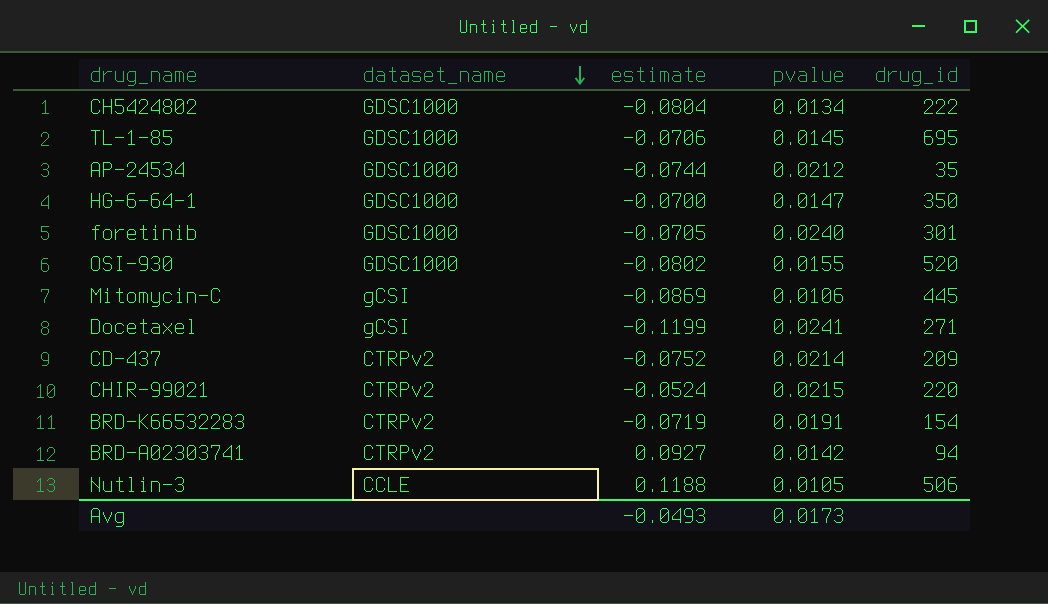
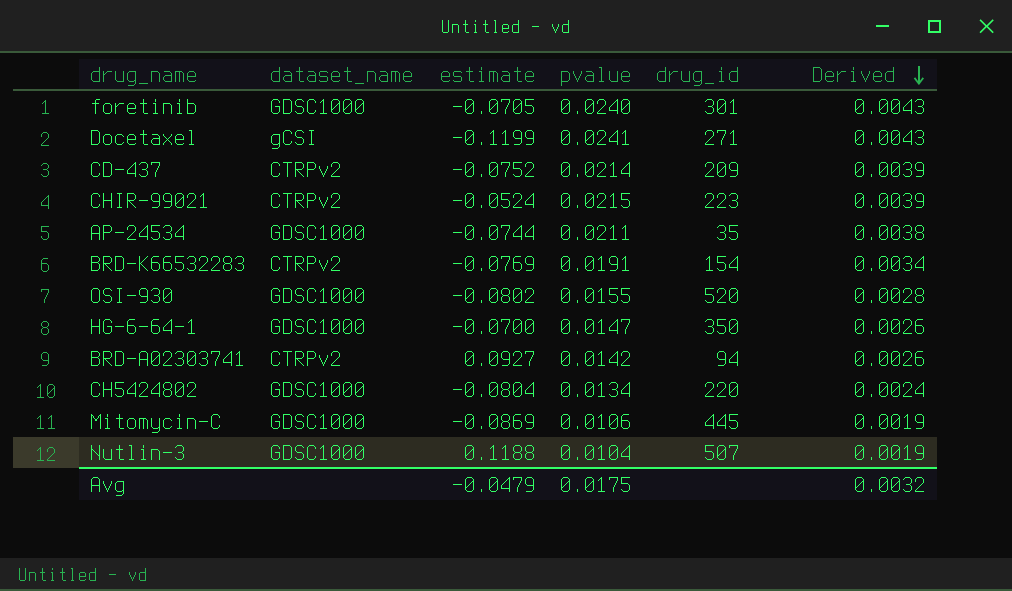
row order: dataset_name descending -> Derived descending
column Derived | formula: none -> [pvalue] * 0.18
row TL-1-85: GDSC1000 | -0.0706 | 0.0145 | 695 -> none
CHIR-99021 | drug_id: 220 -> 223
AP-24534 | pvalue: 0.0212 -> 0.0211
BRD-K66532283 | estimate: -0.0719 -> -0.0769
CH5424802 | drug_id: 222 -> 220
Mitomycin-C | dataset_name: gCSI -> GDSC1000
Nutlin-3 | dataset_name: CCLE -> GDSC1000
Nutlin-3 | pvalue: 0.0105 -> 0.0104
Nutlin-3 | drug_id: 506 -> 507
Avg | estimate: -0.0493 -> -0.0479
Avg | pvalue: 0.0173 -> 0.0175

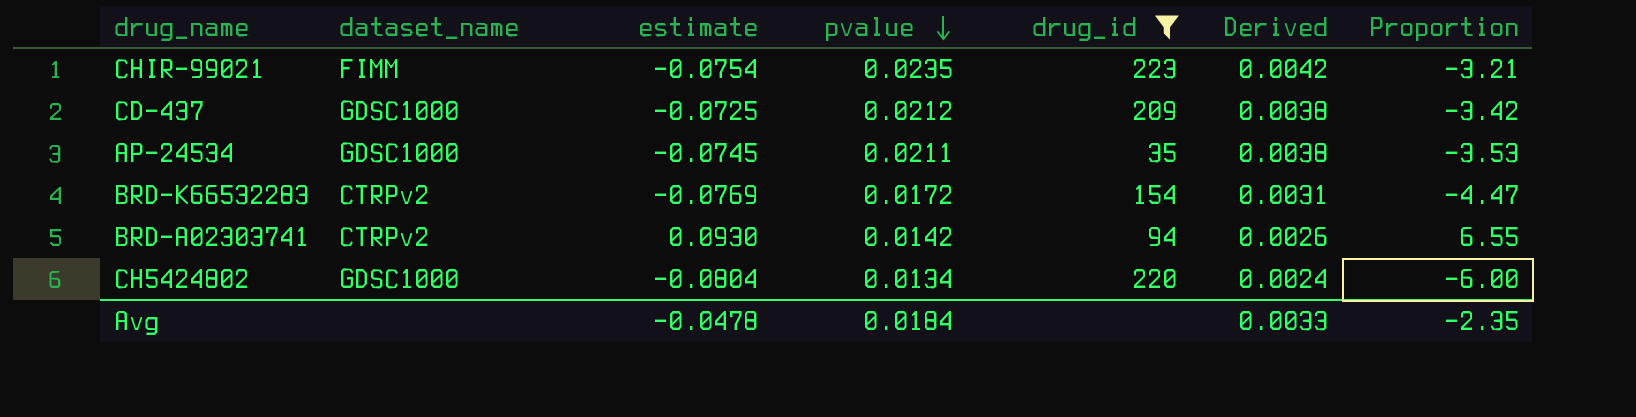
filter: none -> drug_id <= 223
row order: Derived descending -> pvalue descending
column Proportion | formula: none -> [estimate] / [pvalue]
CHIR-99021 | dataset_name: CTRPv2 -> FIMM
CHIR-99021 | estimate: -0.0524 -> -0.0754
CHIR-99021 | pvalue: 0.0215 -> 0.0235
CHIR-99021 | Derived: 0.0039 -> 0.0042
CD-437 | dataset_name: CTRPv2 -> GDSC1000
CD-437 | estimate: -0.0752 -> -0.0725
CD-437 | pvalue: 0.0214 -> 0.0212
CD-437 | Derived: 0.0039 -> 0.0038
AP-24534 | estimate: -0.0744 -> -0.0745
BRD-K66532283 | pvalue: 0.0191 -> 0.0172
BRD-K66532283 | Derived: 0.0034 -> 0.0031
BRD-A02303741 | estimate: 0.0927 -> 0.0930
Avg | estimate: -0.0479 -> -0.0478
Avg | pvalue: 0.0175 -> 0.0184
Avg | Derived: 0.0032 -> 0.0033

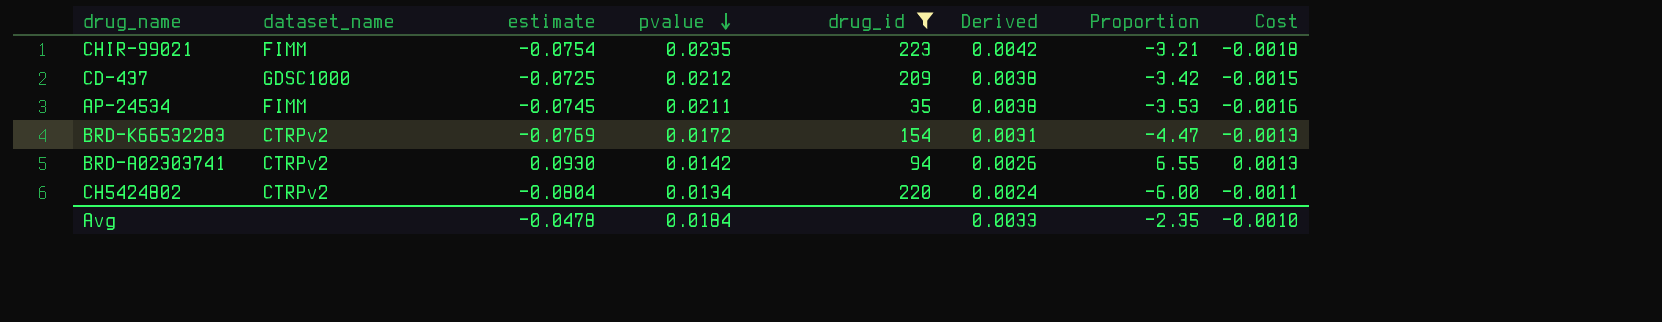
column Cost | formula: none -> [estimate] * [pvalue]
AP-24534 | dataset_name: GDSC1000 -> FIMM
CH5424802 | dataset_name: GDSC1000 -> CTRPv2

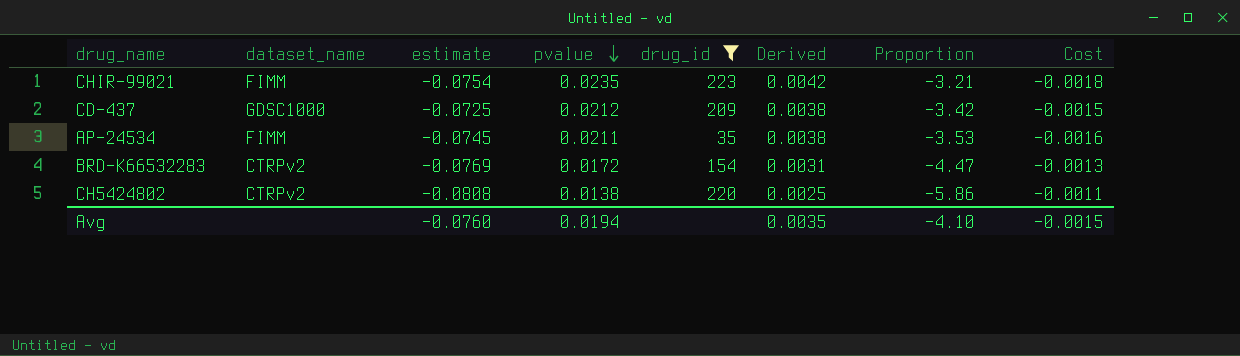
row BRD-A02303741: CTRPv2 | 0.0930 | 0.0142 | 94 | 0.0026 | 6.55 | 0.0013 -> none
CH5424802 | estimate: -0.0804 -> -0.0808
CH5424802 | pvalue: 0.0134 -> 0.0138
CH5424802 | Derived: 0.0024 -> 0.0025
CH5424802 | Proportion: -6.00 -> -5.86
Avg | estimate: -0.0478 -> -0.0760
Avg | pvalue: 0.0184 -> 0.0194
Avg | Derived: 0.0033 -> 0.0035
Avg | Proportion: -2.35 -> -4.10
Avg | Cost: -0.0010 -> -0.0015

